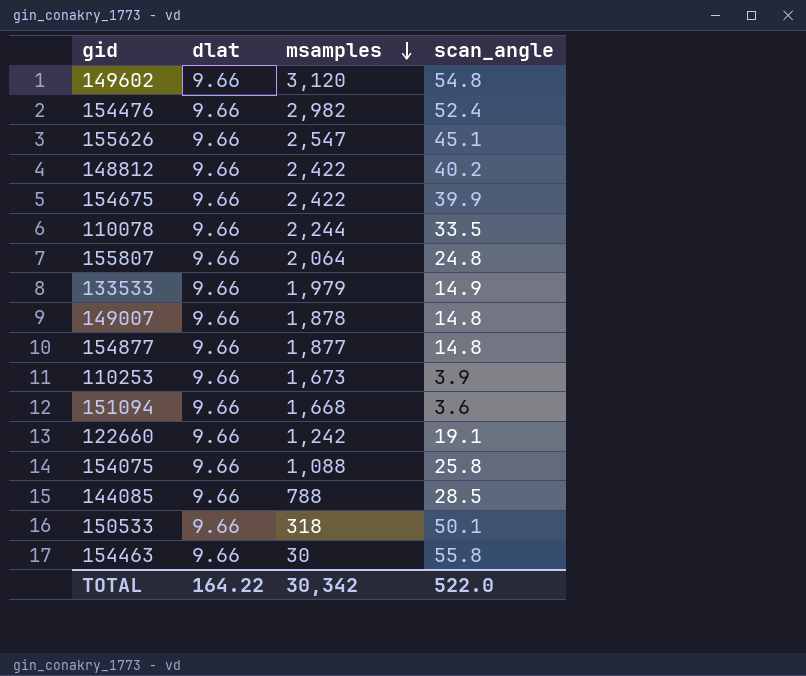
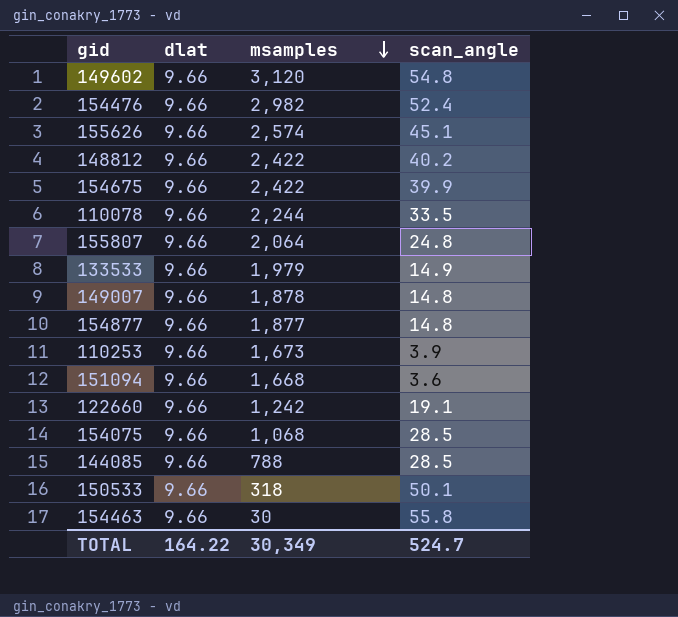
155626 | msamples: 2,547 -> 2,574
154075 | msamples: 1,088 -> 1,068
154075 | scan_angle: 25.8 -> 28.5
TOTAL | msamples: 30,342 -> 30,349
TOTAL | scan_angle: 522.0 -> 524.7

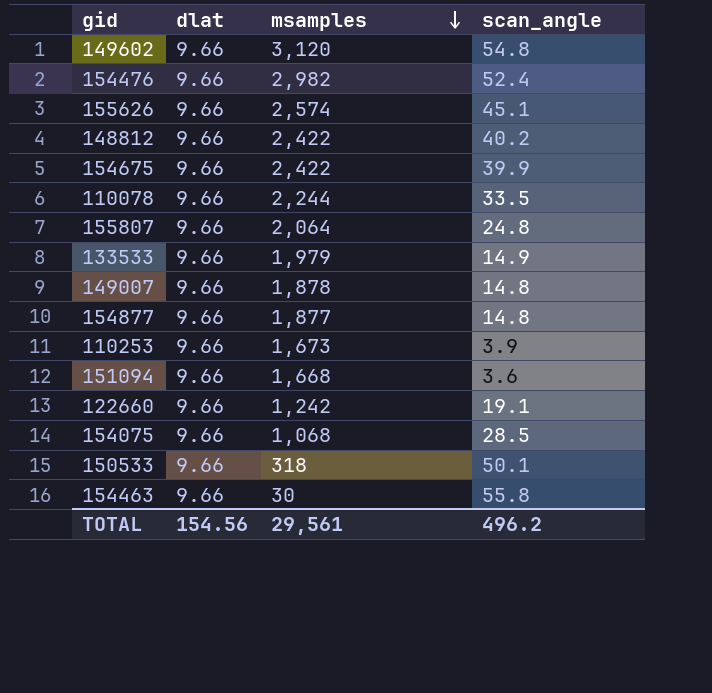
row 144085: 9.66 | 788 | 28.5 -> none
TOTAL | dlat: 164.22 -> 154.56
TOTAL | msamples: 30,349 -> 29,561
TOTAL | scan_angle: 524.7 -> 496.2

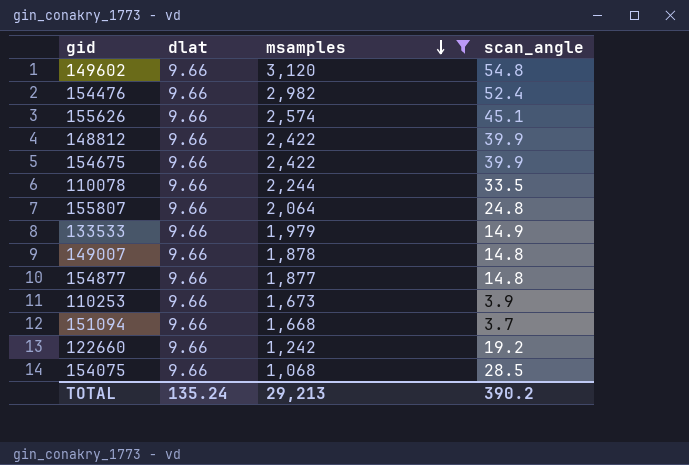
filter: none -> msamples >= 1,068
148812 | scan_angle: 40.2 -> 39.9
151094 | scan_angle: 3.6 -> 3.7
122660 | scan_angle: 19.1 -> 19.2
TOTAL | dlat: 154.56 -> 135.24
TOTAL | msamples: 29,561 -> 29,213
TOTAL | scan_angle: 496.2 -> 390.2

